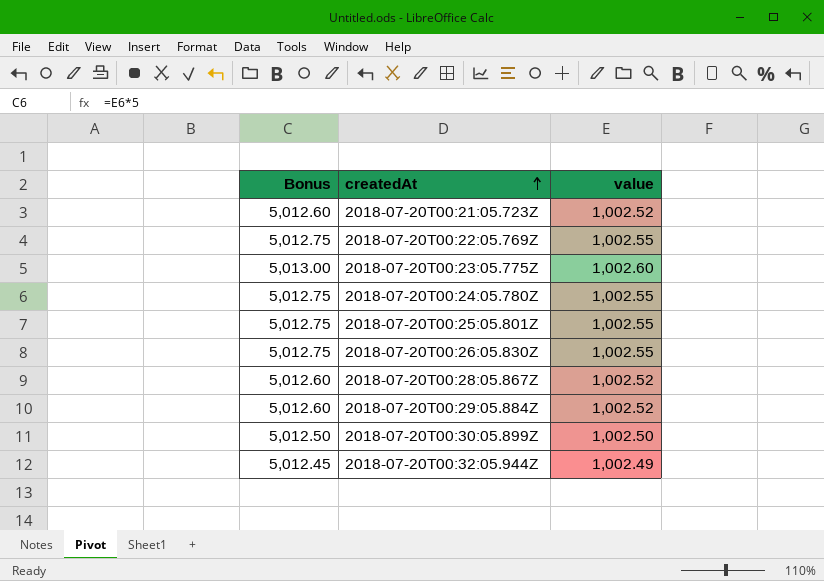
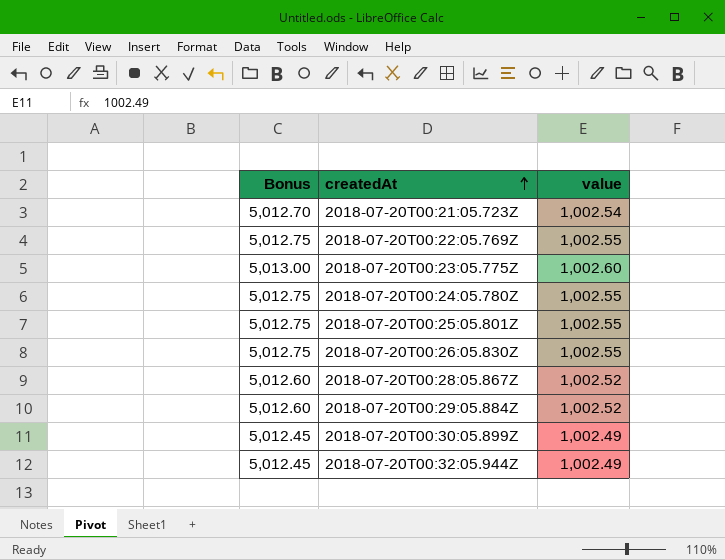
2018-07-20T00:21:05.723Z | Bonus: 5,012.60 -> 5,012.70
2018-07-20T00:21:05.723Z | value: 1,002.52 -> 1,002.54
2018-07-20T00:30:05.899Z | Bonus: 5,012.50 -> 5,012.45
2018-07-20T00:30:05.899Z | value: 1,002.50 -> 1,002.49

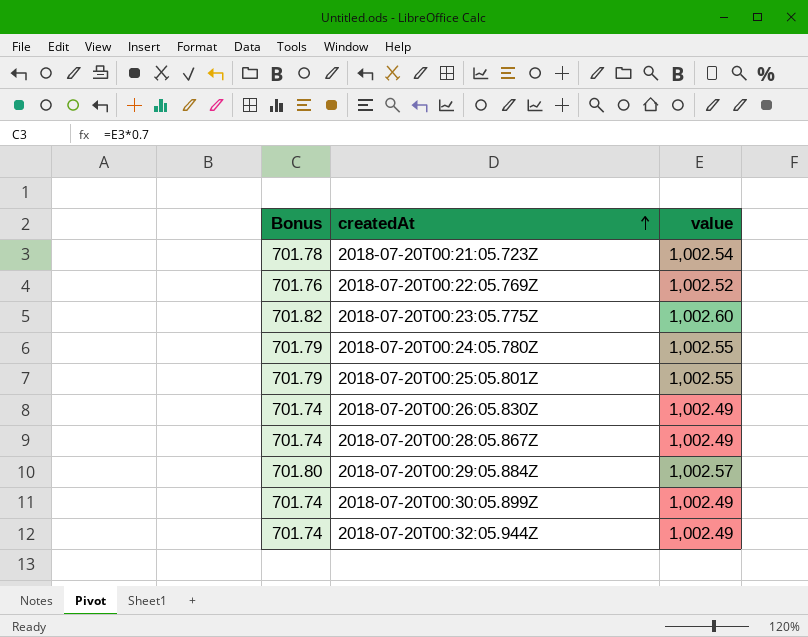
column Bonus | formula: [value] * 5 -> [value] * 0.7
2018-07-20T00:22:05.769Z | value: 1,002.55 -> 1,002.52
2018-07-20T00:26:05.830Z | value: 1,002.55 -> 1,002.49
2018-07-20T00:28:05.867Z | value: 1,002.52 -> 1,002.49
2018-07-20T00:29:05.884Z | value: 1,002.52 -> 1,002.57

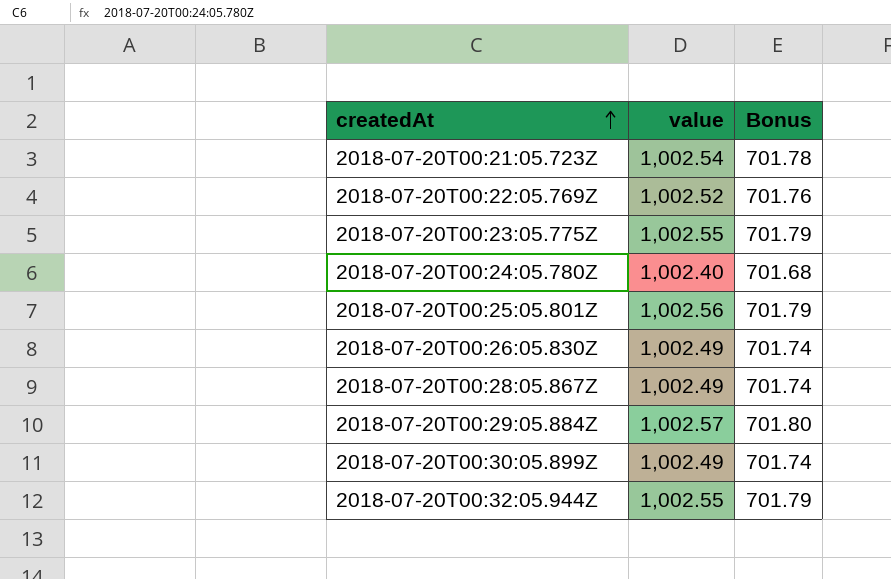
column Bonus | position: 1 -> 3
2018-07-20T00:23:05.775Z | value: 1,002.60 -> 1,002.55
2018-07-20T00:23:05.775Z | Bonus: 701.82 -> 701.79
2018-07-20T00:24:05.780Z | value: 1,002.55 -> 1,002.40
2018-07-20T00:24:05.780Z | Bonus: 701.79 -> 701.68
2018-07-20T00:25:05.801Z | value: 1,002.55 -> 1,002.56
2018-07-20T00:32:05.944Z | value: 1,002.49 -> 1,002.55
2018-07-20T00:32:05.944Z | Bonus: 701.74 -> 701.79

